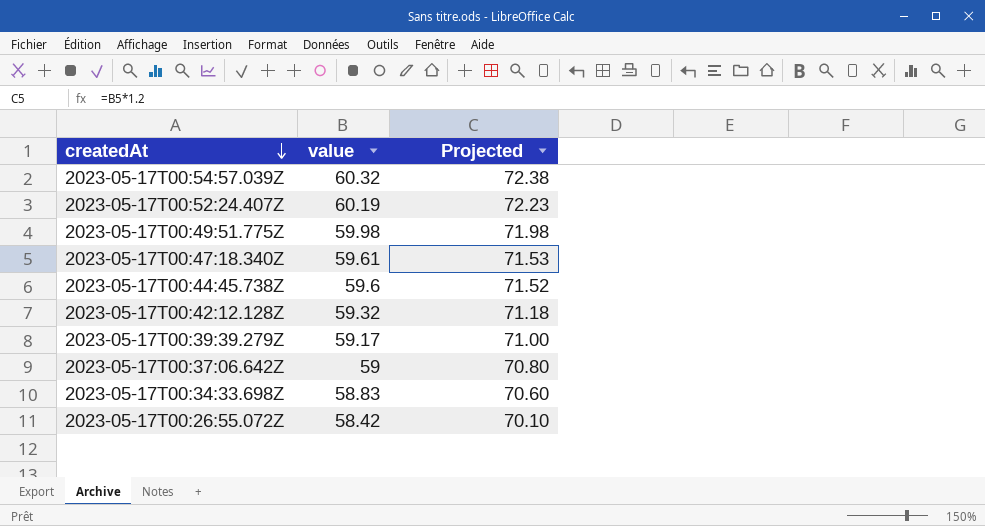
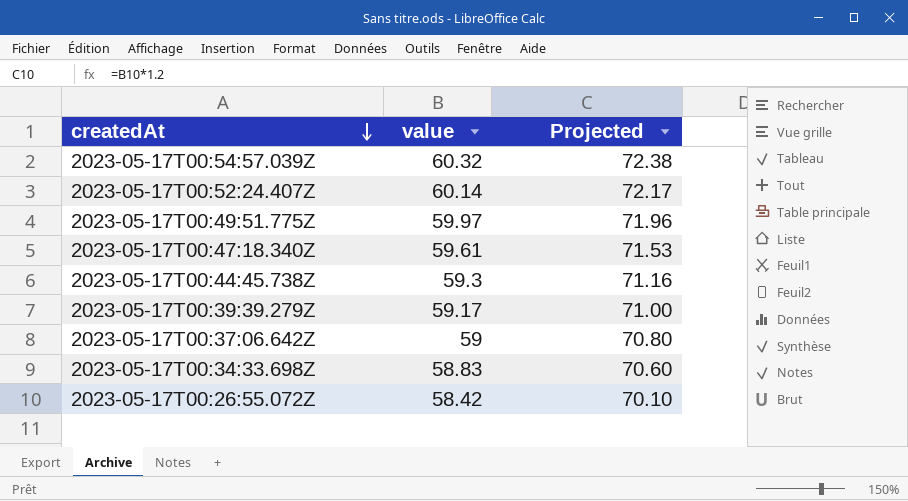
row 2023-05-17T00:42:12.128Z: 59.32 | 71.18 -> none
2023-05-17T00:52:24.407Z | value: 60.19 -> 60.14
2023-05-17T00:52:24.407Z | Projected: 72.23 -> 72.17
2023-05-17T00:49:51.775Z | value: 59.98 -> 59.97
2023-05-17T00:49:51.775Z | Projected: 71.98 -> 71.96
2023-05-17T00:44:45.738Z | value: 59.6 -> 59.3
2023-05-17T00:44:45.738Z | Projected: 71.52 -> 71.16

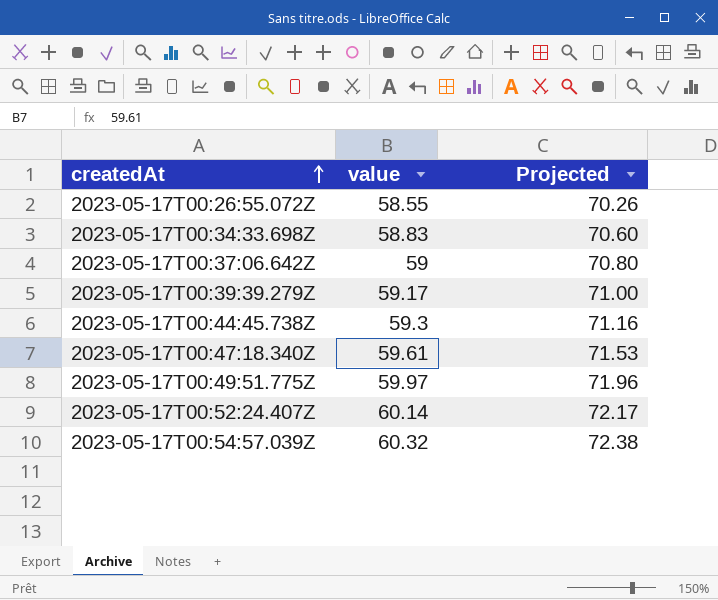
row order: createdAt descending -> createdAt ascending
2023-05-17T00:26:55.072Z | value: 58.42 -> 58.55
2023-05-17T00:26:55.072Z | Projected: 70.10 -> 70.26

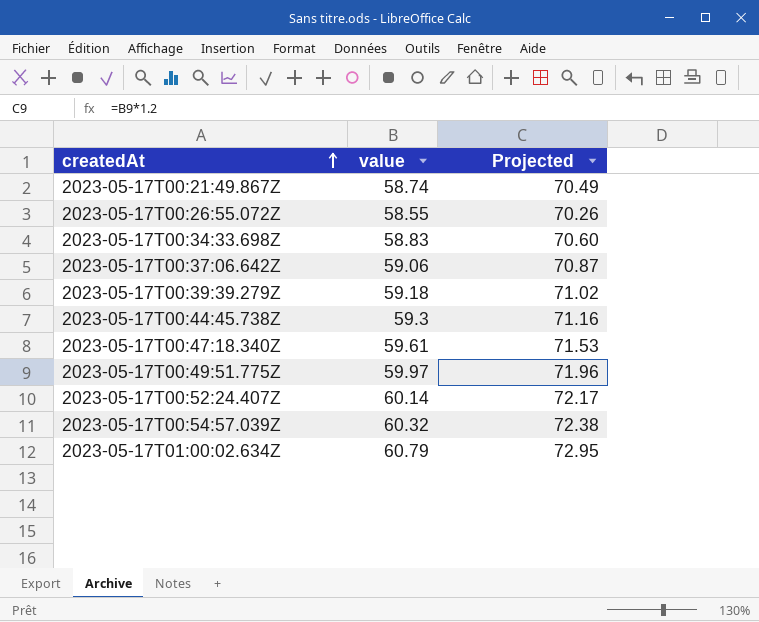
row 2023-05-17T00:21:49.867Z: none -> 58.74 | 70.49
2023-05-17T00:37:06.642Z | value: 59 -> 59.06
2023-05-17T00:37:06.642Z | Projected: 70.80 -> 70.87
2023-05-17T00:39:39.279Z | value: 59.17 -> 59.18
2023-05-17T00:39:39.279Z | Projected: 71.00 -> 71.02
row 2023-05-17T01:00:02.634Z: none -> 60.79 | 72.95

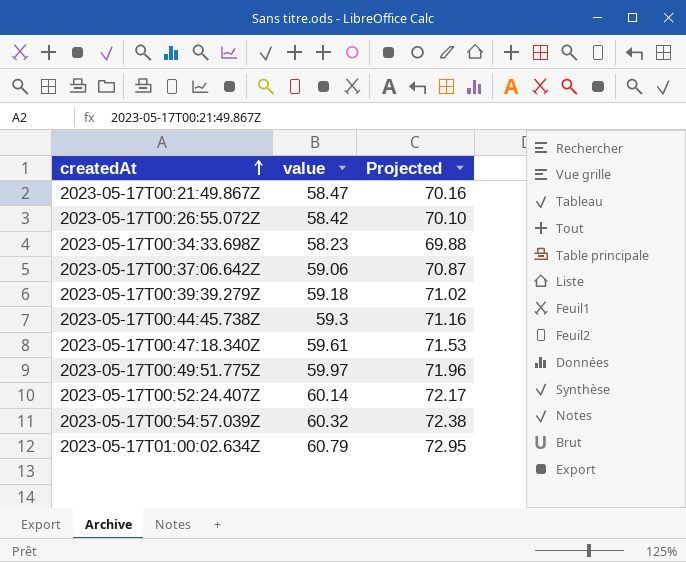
2023-05-17T00:21:49.867Z | value: 58.74 -> 58.47
2023-05-17T00:21:49.867Z | Projected: 70.49 -> 70.16
2023-05-17T00:26:55.072Z | value: 58.55 -> 58.42
2023-05-17T00:26:55.072Z | Projected: 70.26 -> 70.10
2023-05-17T00:34:33.698Z | value: 58.83 -> 58.23
2023-05-17T00:34:33.698Z | Projected: 70.60 -> 69.88

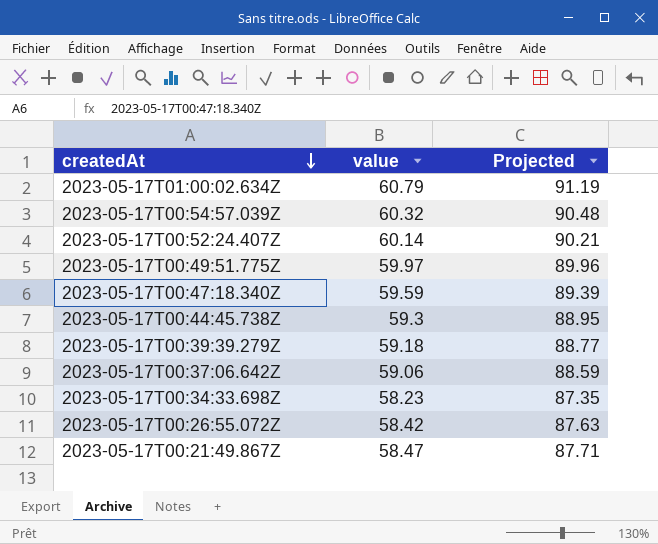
row order: createdAt ascending -> createdAt descending
column Projected | formula: [value] * 1.2 -> [value] * 1.5
2023-05-17T00:47:18.340Z | value: 59.61 -> 59.59

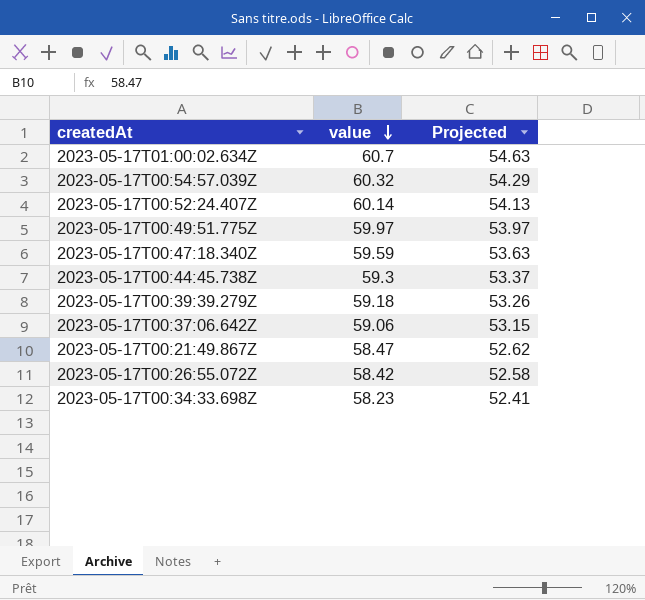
row order: createdAt descending -> value descending
column Projected | formula: [value] * 1.5 -> [value] * 0.9
2023-05-17T01:00:02.634Z | value: 60.79 -> 60.7

